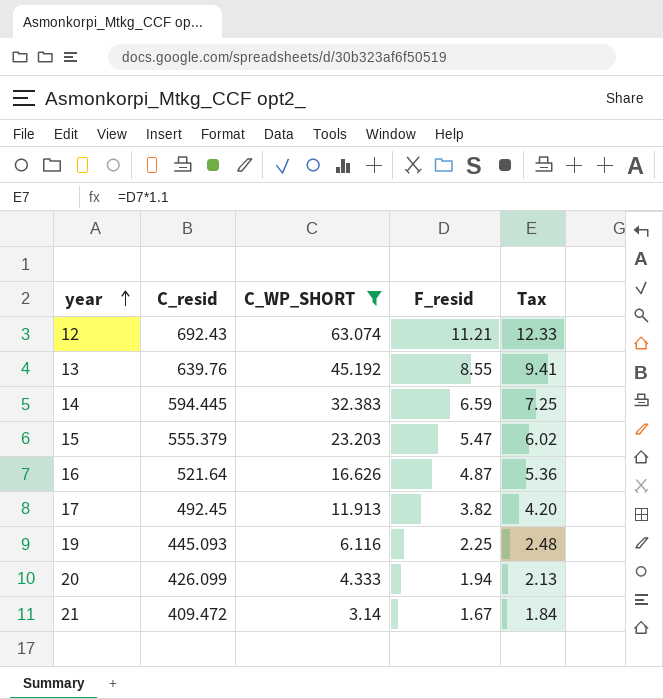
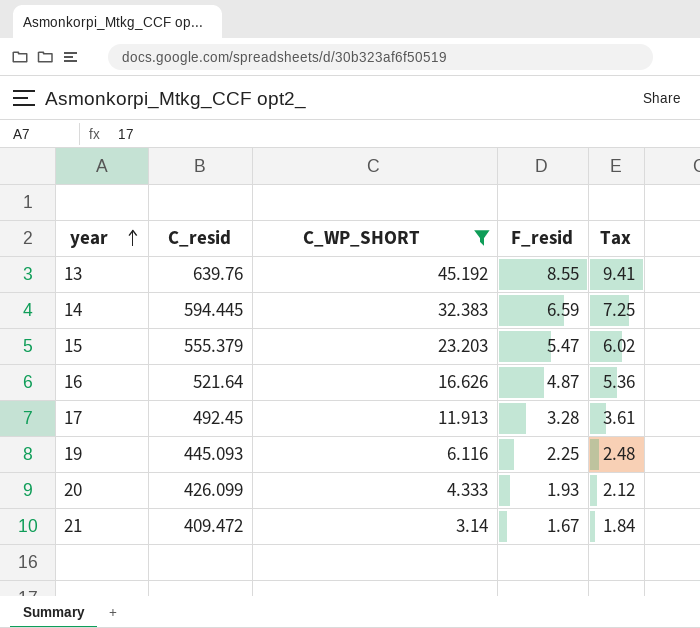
row 12: 692.43 | 63.074 | 11.21 | 12.33 -> none
17 | F_resid: 3.82 -> 3.28
17 | Tax: 4.20 -> 3.61
20 | F_resid: 1.94 -> 1.93
20 | Tax: 2.13 -> 2.12

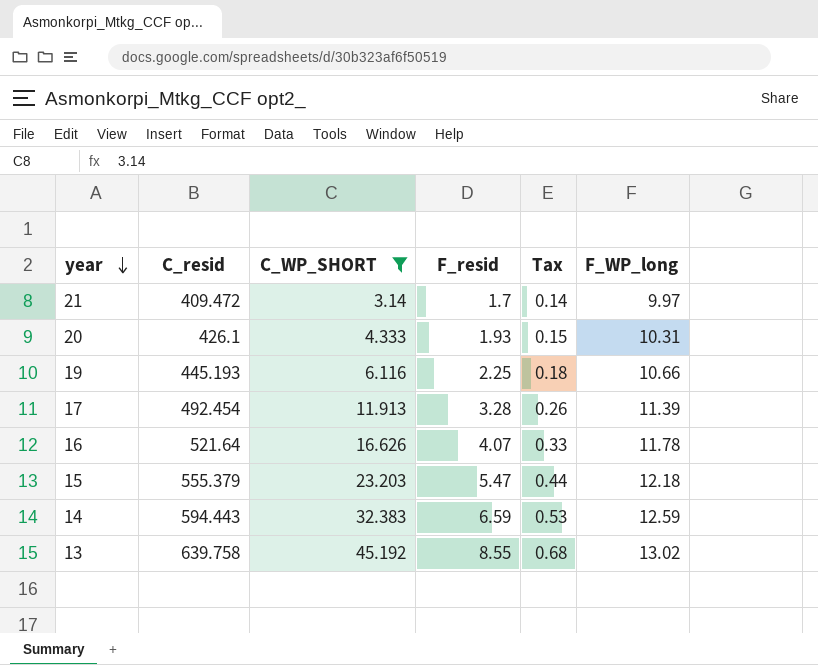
row order: year ascending -> year descending
column Tax | formula: [F_resid] * 1.1 -> [F_resid] * 0.08
column F_WP_long | position: none -> 6
21 | F_resid: 1.67 -> 1.7
20 | C_resid: 426.099 -> 426.1
19 | C_resid: 445.093 -> 445.193
17 | C_resid: 492.45 -> 492.454
16 | F_resid: 4.87 -> 4.07
14 | C_resid: 594.445 -> 594.443
13 | C_resid: 639.76 -> 639.758

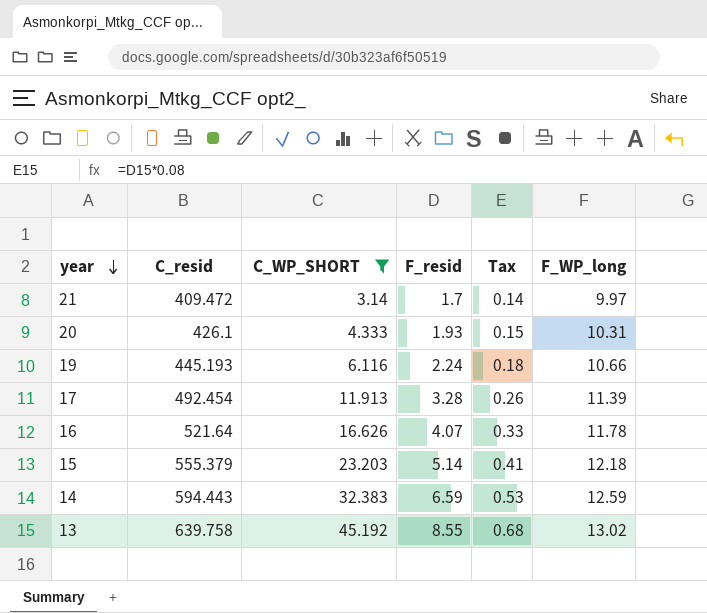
19 | F_resid: 2.25 -> 2.24
15 | F_resid: 5.47 -> 5.14
15 | Tax: 0.44 -> 0.41

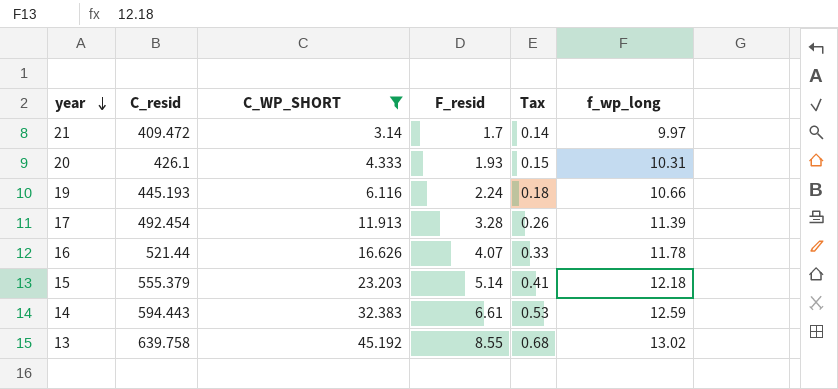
column name: F_WP_long -> f_wp_long
16 | C_resid: 521.64 -> 521.44
14 | F_resid: 6.59 -> 6.61

